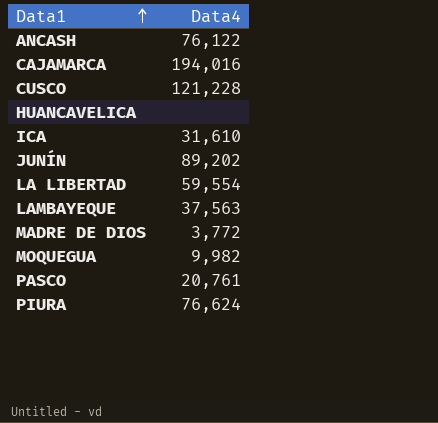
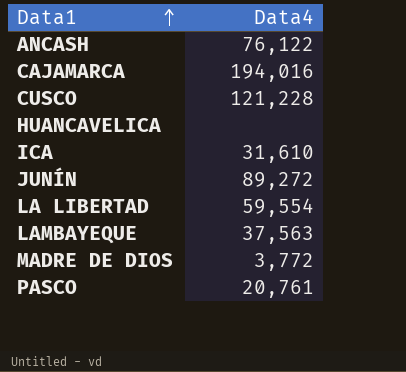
row MOQUEGUA: 9,982 -> none
row PIURA: 76,624 -> none
JUNÍN | Data4: 89,202 -> 89,272

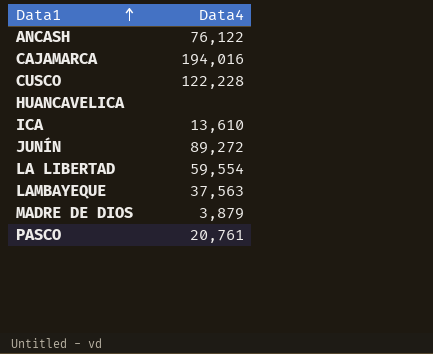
CUSCO | Data4: 121,228 -> 122,228
ICA | Data4: 31,610 -> 13,610
MADRE DE DIOS | Data4: 3,772 -> 3,879

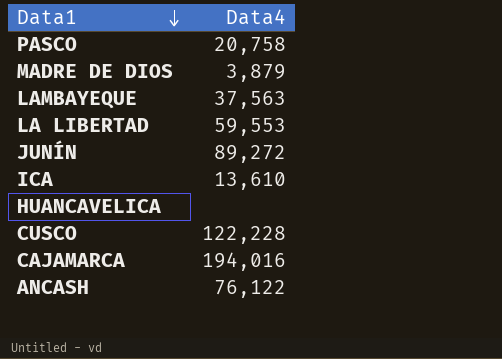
row order: Data1 ascending -> Data1 descending
PASCO | Data4: 20,761 -> 20,758
LA LIBERTAD | Data4: 59,554 -> 59,553

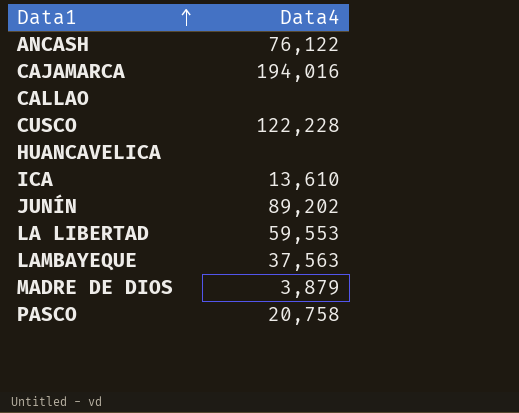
row order: Data1 descending -> Data1 ascending
row CALLAO: none -> none
JUNÍN | Data4: 89,272 -> 89,202

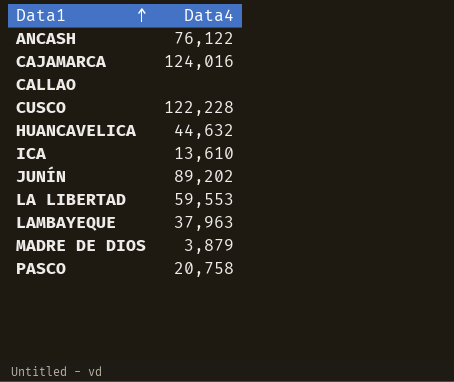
CAJAMARCA | Data4: 194,016 -> 124,016
HUANCAVELICA | Data4: none -> 44,632
LAMBAYEQUE | Data4: 37,563 -> 37,963

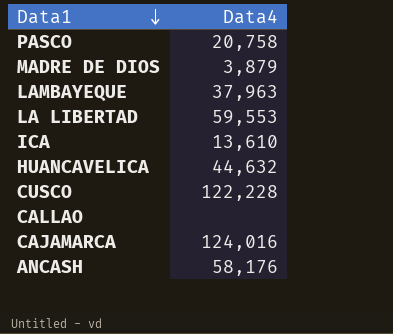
row order: Data1 ascending -> Data1 descending
row JUNÍN: 89,202 -> none
ANCASH | Data4: 76,122 -> 58,176

